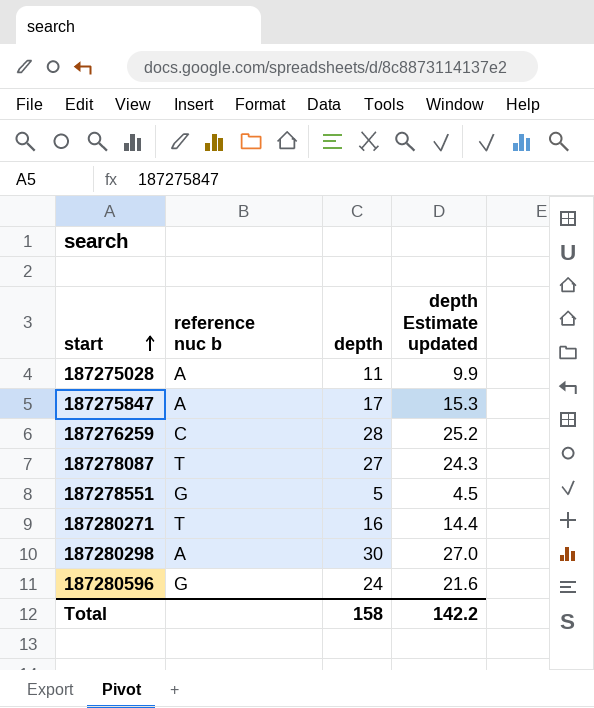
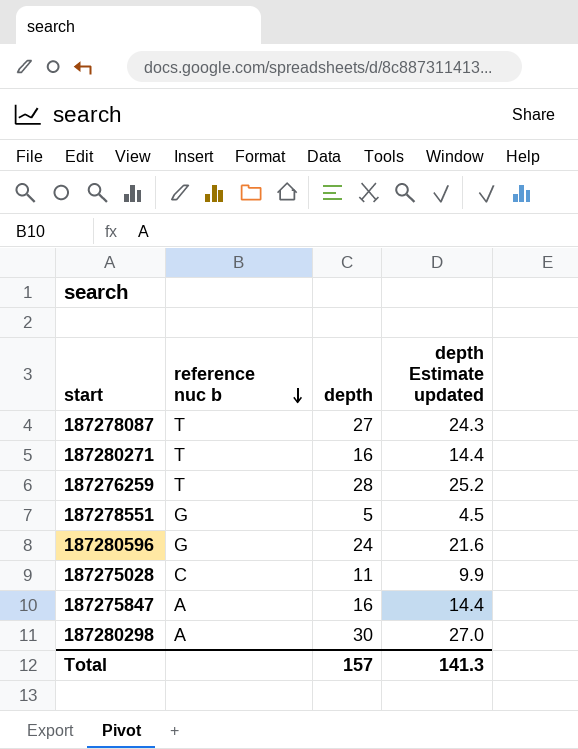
row order: start ascending -> reference nuc b descending
187276259 | reference nuc b: C -> T
187275028 | reference nuc b: A -> C
187275847 | depth: 17 -> 16
187275847 | depth Estimate updated: 15.3 -> 14.4
Total | depth: 158 -> 157
Total | depth Estimate updated: 142.2 -> 141.3

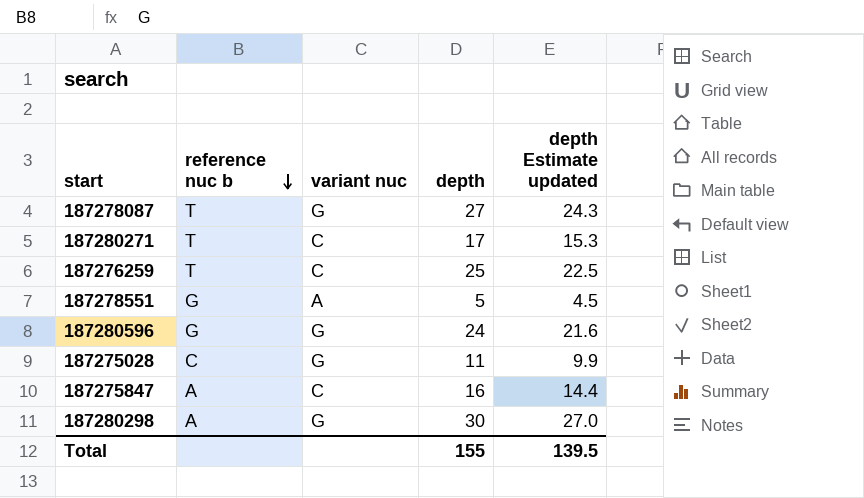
column variant nuc | position: none -> 3
187280271 | depth: 16 -> 17
187280271 | depth Estimate updated: 14.4 -> 15.3
187276259 | depth: 28 -> 25
187276259 | depth Estimate updated: 25.2 -> 22.5
Total | depth: 157 -> 155
Total | depth Estimate updated: 141.3 -> 139.5

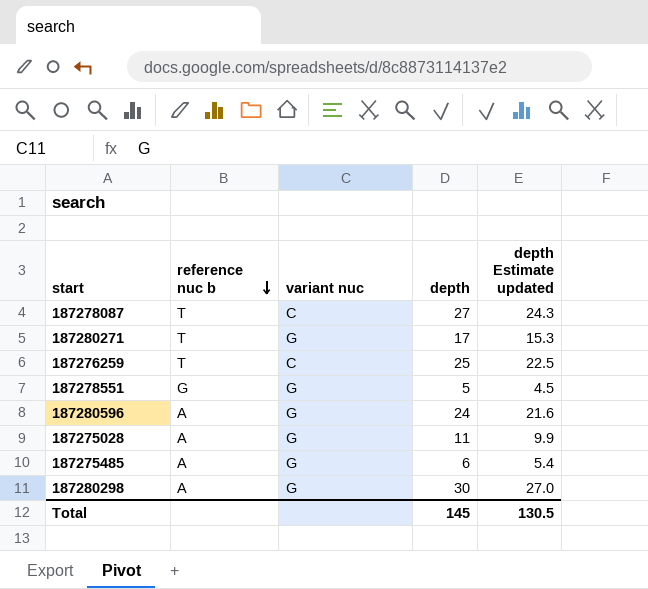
row 187275847: A | C | 16 | 14.4 -> none
187278087 | variant nuc: G -> C
187280271 | variant nuc: C -> G
187278551 | variant nuc: A -> G
187280596 | reference nuc b: G -> A
187275028 | reference nuc b: C -> A
row 187275485: none -> A | G | 6 | 5.4
Total | depth: 155 -> 145
Total | depth Estimate updated: 139.5 -> 130.5

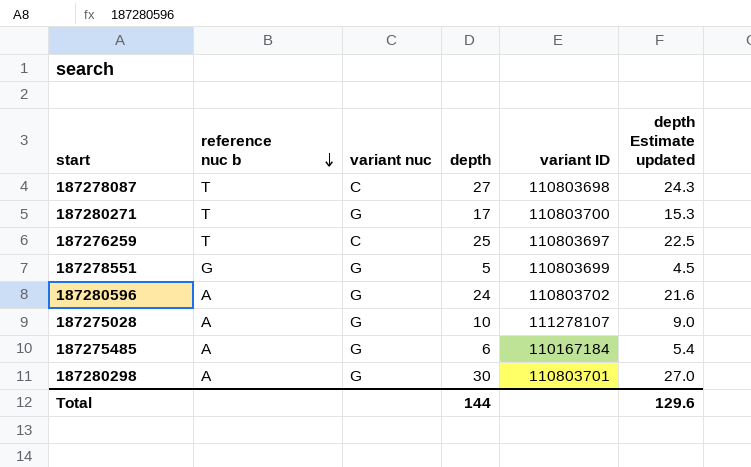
column variant ID | position: none -> 5
187275028 | depth: 11 -> 10
187275028 | depth Estimate updated: 9.9 -> 9.0
Total | depth: 145 -> 144
Total | depth Estimate updated: 130.5 -> 129.6

